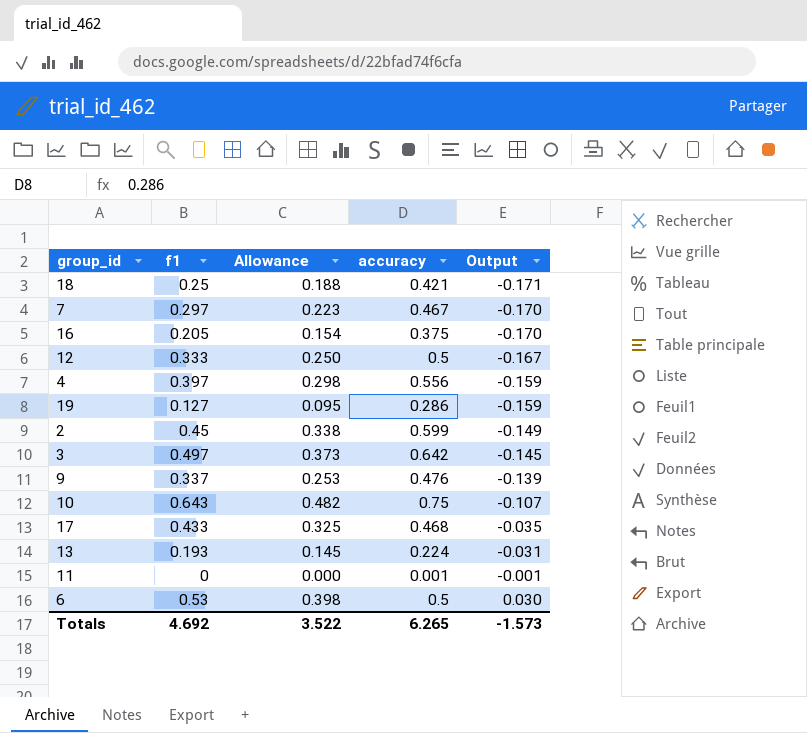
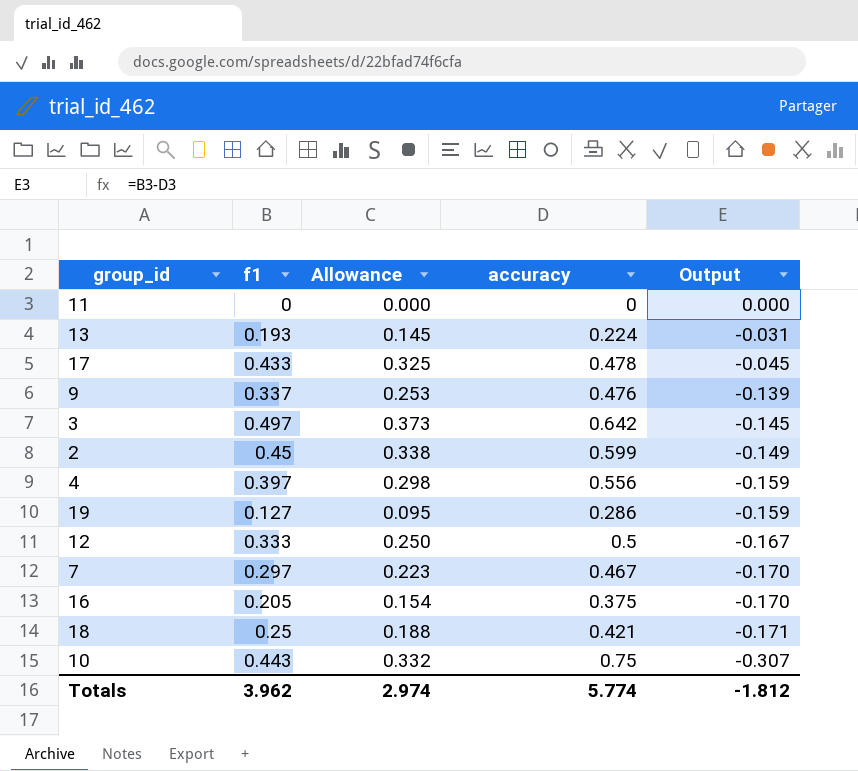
row order: Output ascending -> Output descending
row 6: 0.53 | 0.398 | 0.5 | 0.030 -> none
11 | accuracy: 0.001 -> 0
11 | Output: -0.001 -> 0.000
17 | accuracy: 0.468 -> 0.478
17 | Output: -0.035 -> -0.045
10 | f1: 0.643 -> 0.443
10 | Allowance: 0.482 -> 0.332
10 | Output: -0.107 -> -0.307
Totals | f1: 4.692 -> 3.962
Totals | Allowance: 3.522 -> 2.974
Totals | accuracy: 6.265 -> 5.774
Totals | Output: -1.573 -> -1.812

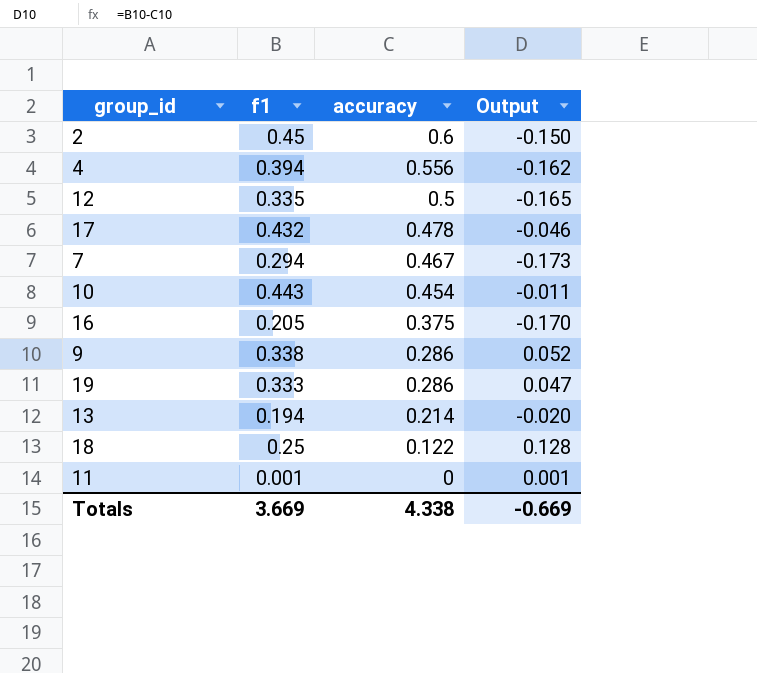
row order: Output descending -> accuracy descending
column Allowance | formula: [f1] * 0.75 -> none
row 3: 0.497 | 0.373 | 0.642 | -0.145 -> none
2 | accuracy: 0.599 -> 0.6
2 | Output: -0.149 -> -0.150
4 | f1: 0.397 -> 0.394
4 | Output: -0.159 -> -0.162
12 | f1: 0.333 -> 0.335
12 | Output: -0.167 -> -0.165
17 | f1: 0.433 -> 0.432
17 | Output: -0.045 -> -0.046
7 | f1: 0.297 -> 0.294
7 | Output: -0.170 -> -0.173
10 | accuracy: 0.75 -> 0.454
10 | Output: -0.307 -> -0.011
9 | f1: 0.337 -> 0.338
9 | accuracy: 0.476 -> 0.286
9 | Output: -0.139 -> 0.052
19 | f1: 0.127 -> 0.333
19 | Output: -0.159 -> 0.047
13 | f1: 0.193 -> 0.194
13 | accuracy: 0.224 -> 0.214
13 | Output: -0.031 -> -0.020
18 | accuracy: 0.421 -> 0.122
18 | Output: -0.171 -> 0.128
11 | f1: 0 -> 0.001
11 | Output: 0.000 -> 0.001
Totals | f1: 3.962 -> 3.669
Totals | accuracy: 5.774 -> 4.338
Totals | Output: -1.812 -> -0.669

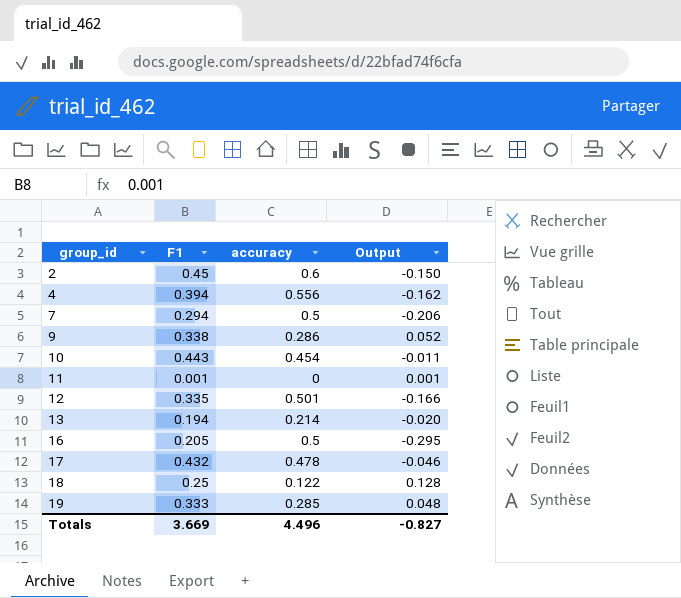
row order: accuracy descending -> group_id ascending
column name: f1 -> F1
7 | accuracy: 0.467 -> 0.5
7 | Output: -0.173 -> -0.206
12 | accuracy: 0.5 -> 0.501
12 | Output: -0.165 -> -0.166
16 | accuracy: 0.375 -> 0.5
16 | Output: -0.170 -> -0.295
19 | accuracy: 0.286 -> 0.285
19 | Output: 0.047 -> 0.048
Totals | accuracy: 4.338 -> 4.496
Totals | Output: -0.669 -> -0.827

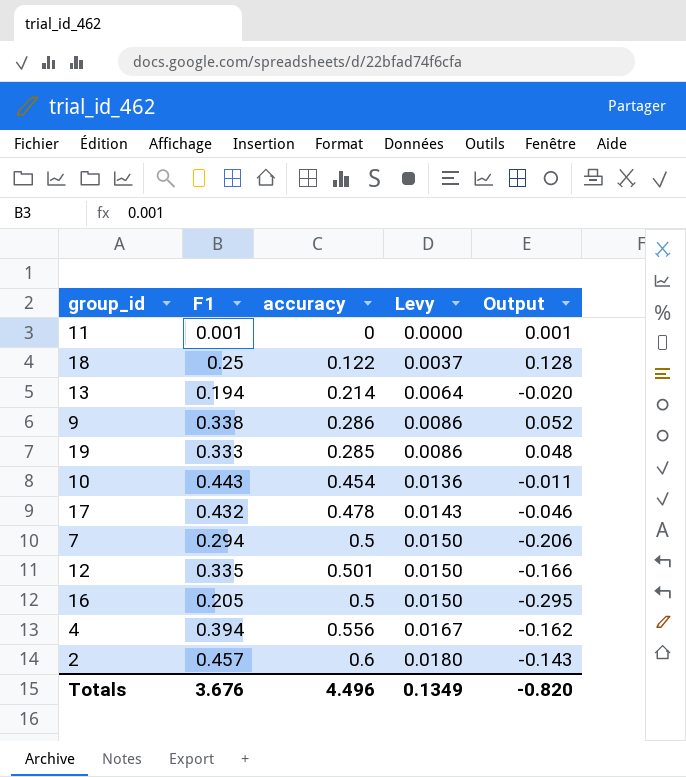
row order: group_id ascending -> Levy ascending
column Levy | formula: none -> [accuracy] * 0.03
2 | F1: 0.45 -> 0.457
2 | Output: -0.150 -> -0.143
Totals | F1: 3.669 -> 3.676
Totals | Output: -0.827 -> -0.820

